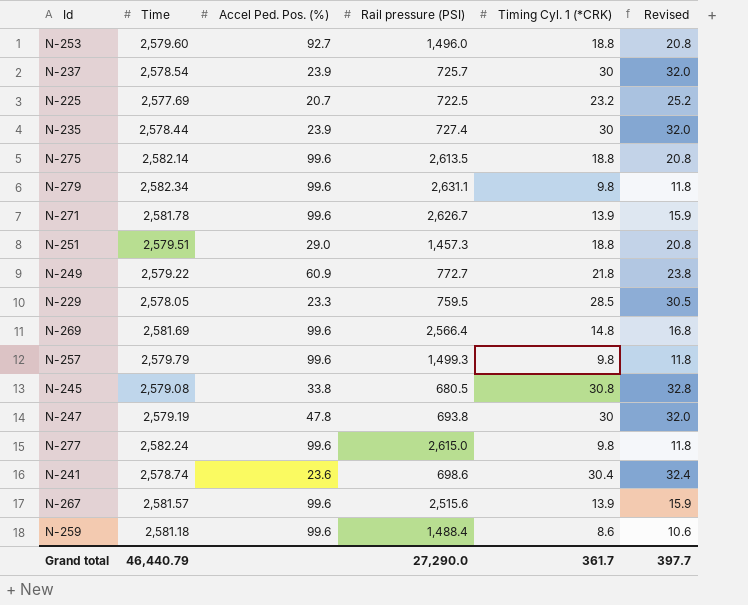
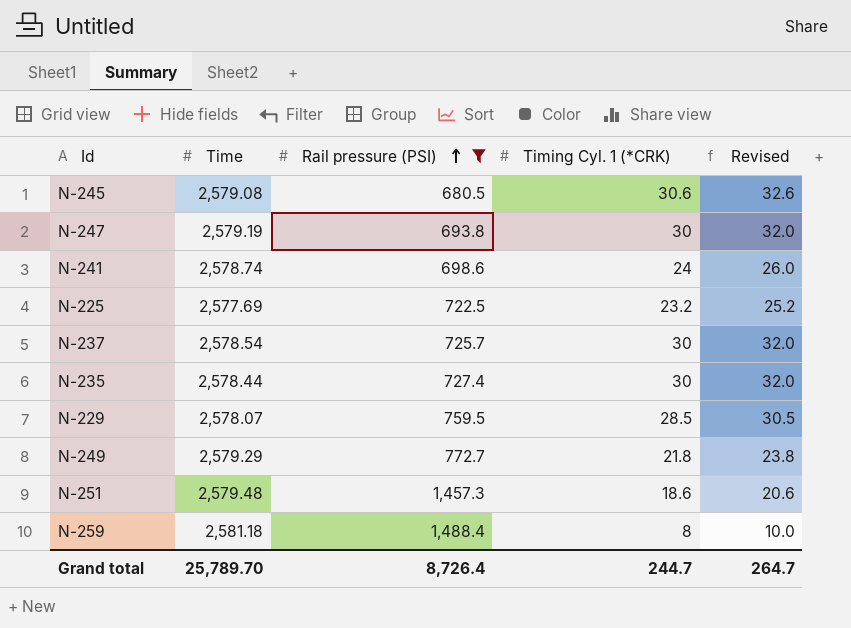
filter: none -> Rail pressure (PSI) <= 1,488.4
row order: none -> Rail pressure (PSI) ascending
column Accel Ped. Pos. (%) | position: 3 -> none
N-245 | Timing Cyl. 1 (*CRK): 30.8 -> 30.6
N-245 | Revised: 32.8 -> 32.6
N-241 | Timing Cyl. 1 (*CRK): 30.4 -> 24
N-241 | Revised: 32.4 -> 26.0
N-229 | Time: 2,578.05 -> 2,578.07
N-249 | Time: 2,579.22 -> 2,579.29
N-251 | Time: 2,579.51 -> 2,579.48
N-251 | Timing Cyl. 1 (*CRK): 18.8 -> 18.6
N-251 | Revised: 20.8 -> 20.6
N-259 | Timing Cyl. 1 (*CRK): 8.6 -> 8
N-259 | Revised: 10.6 -> 10.0
Grand total | Time: 46,440.79 -> 25,789.70
Grand total | Rail pressure (PSI): 27,290.0 -> 8,726.4
Grand total | Timing Cyl. 1 (*CRK): 361.7 -> 244.7
Grand total | Revised: 397.7 -> 264.7

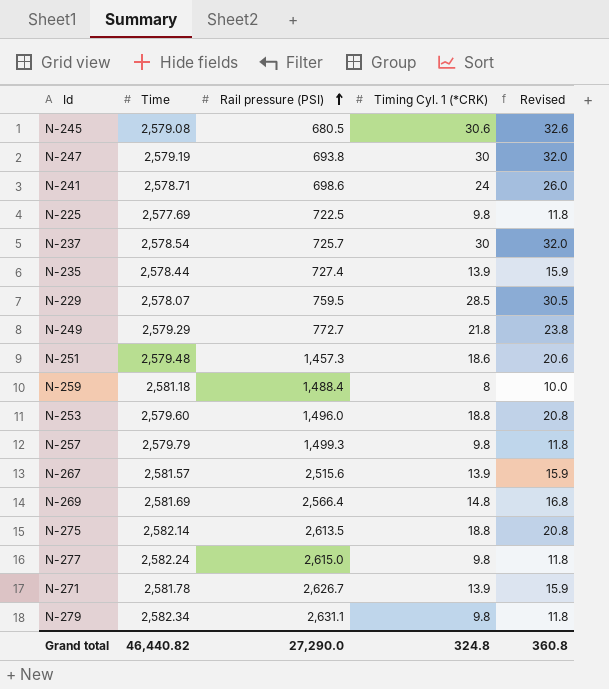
filter: Rail pressure (PSI) <= 1,488.4 -> none
N-241 | Time: 2,578.74 -> 2,578.71
N-225 | Timing Cyl. 1 (*CRK): 23.2 -> 9.8
N-225 | Revised: 25.2 -> 11.8
N-235 | Timing Cyl. 1 (*CRK): 30 -> 13.9
N-235 | Revised: 32.0 -> 15.9
Grand total | Time: 25,789.70 -> 46,440.82
Grand total | Rail pressure (PSI): 8,726.4 -> 27,290.0
Grand total | Timing Cyl. 1 (*CRK): 244.7 -> 324.8
Grand total | Revised: 264.7 -> 360.8

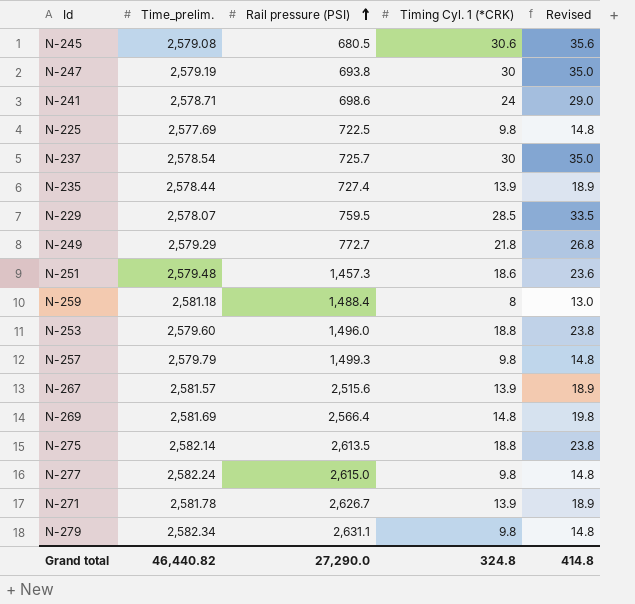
column name: Time -> Time_prelim.
column Revised | formula: [Timing Cyl. 1 (*CRK)] + 2 -> [Timing Cyl. 1 (*CRK)] + 5
Grand total | Revised: 360.8 -> 414.8

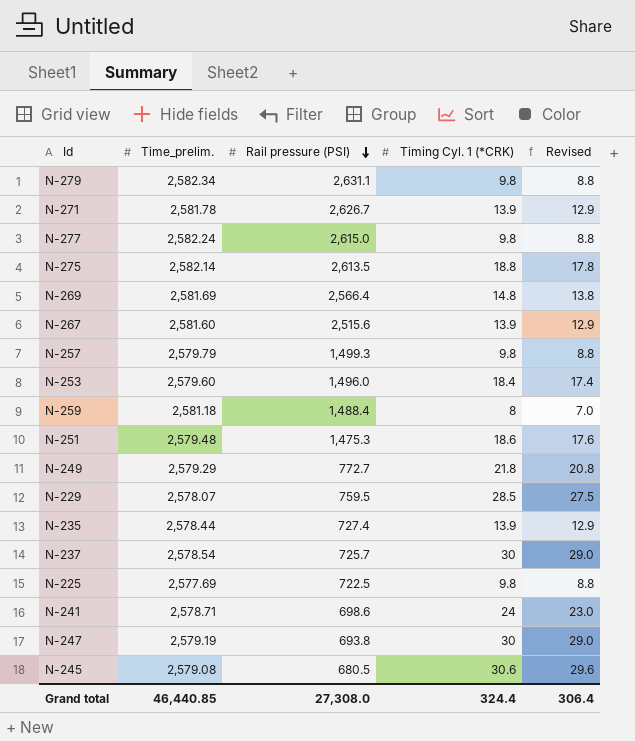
row order: Rail pressure (PSI) ascending -> Rail pressure (PSI) descending
column Revised | formula: [Timing Cyl. 1 (*CRK)] + 5 -> [Timing Cyl. 1 (*CRK)] - 1
N-267 | Time_prelim.: 2,581.57 -> 2,581.60
N-253 | Timing Cyl. 1 (*CRK): 18.8 -> 18.4
N-251 | Rail pressure (PSI): 1,457.3 -> 1,475.3
Grand total | Time_prelim.: 46,440.82 -> 46,440.85
Grand total | Rail pressure (PSI): 27,290.0 -> 27,308.0
Grand total | Timing Cyl. 1 (*CRK): 324.8 -> 324.4
Grand total | Revised: 414.8 -> 306.4

